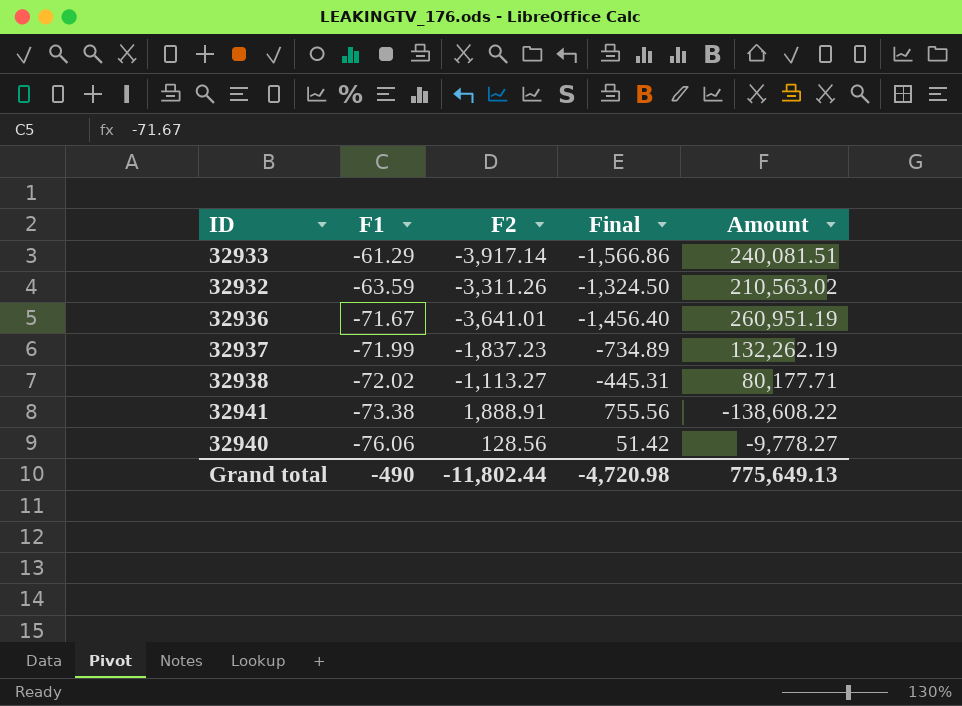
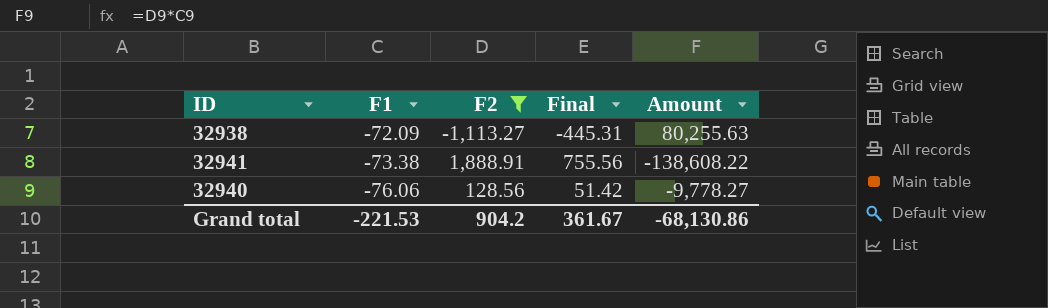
filter: none -> F2 >= -1,113.27
32938 | F1: -72.02 -> -72.09
32938 | Amount: 80,177.71 -> 80,255.63
Grand total | F1: -490 -> -221.53
Grand total | F2: -11,802.44 -> 904.2
Grand total | Final: -4,720.98 -> 361.67
Grand total | Amount: 775,649.13 -> -68,130.86

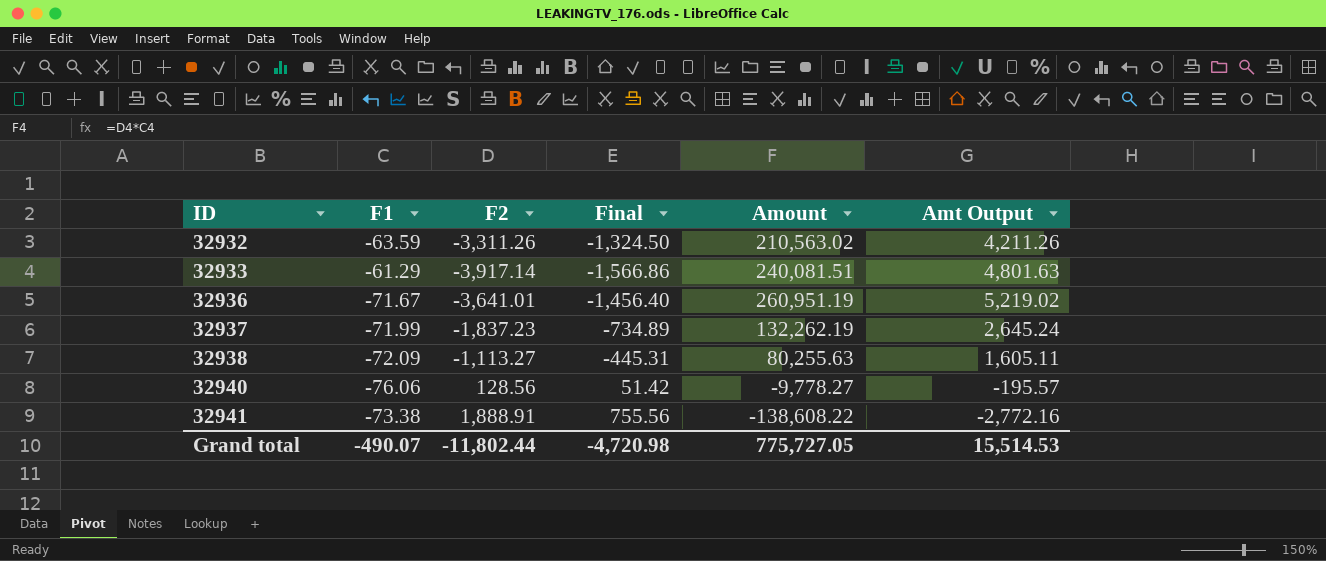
filter: F2 >= -1,113.27 -> none
row order: F1 descending -> ID ascending
column Amt Output | formula: none -> [Amount] * 0.02
Grand total | F1: -221.53 -> -490.07
Grand total | F2: 904.2 -> -11,802.44
Grand total | Final: 361.67 -> -4,720.98
Grand total | Amount: -68,130.86 -> 775,727.05

